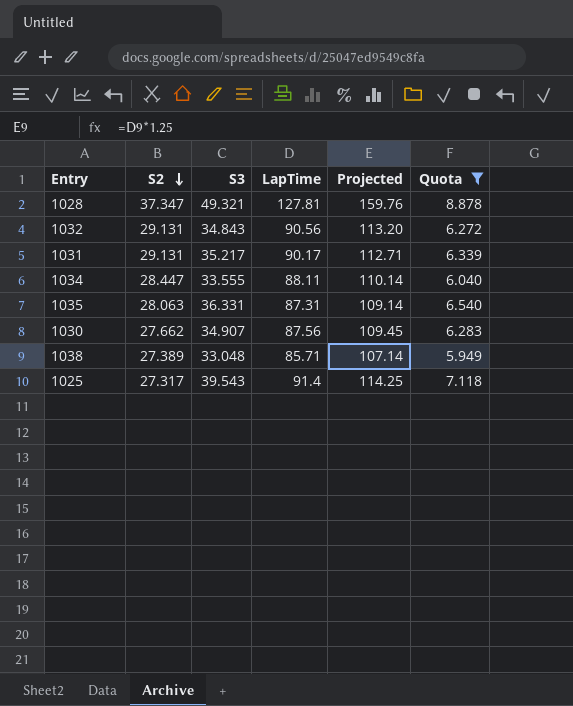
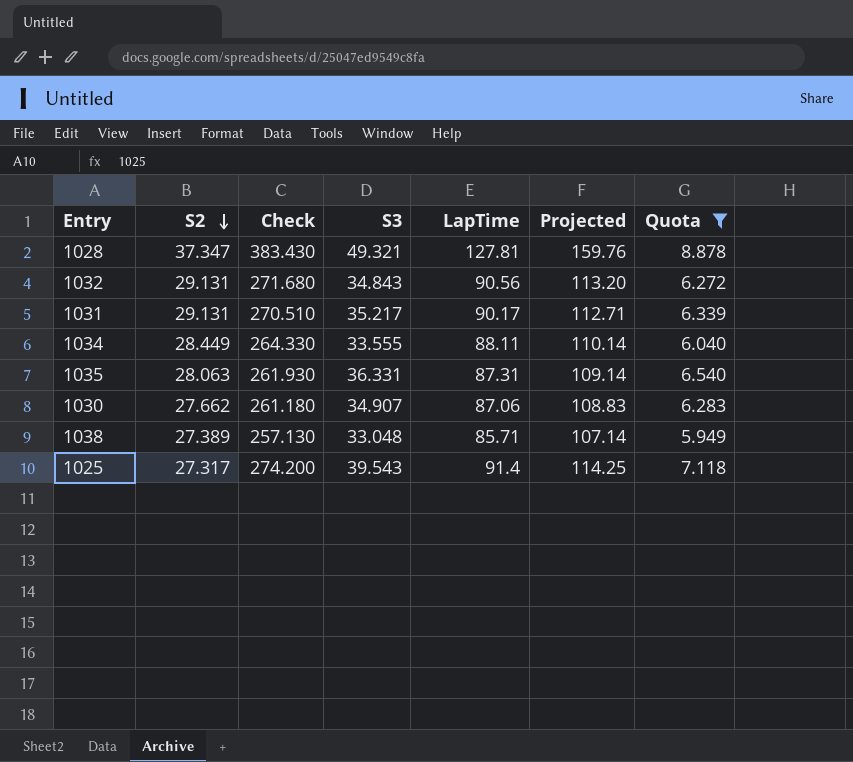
column Check | formula: none -> [LapTime] * 3
1034 | S2: 28.447 -> 28.449
1030 | LapTime: 87.56 -> 87.06
1030 | Projected: 109.45 -> 108.83

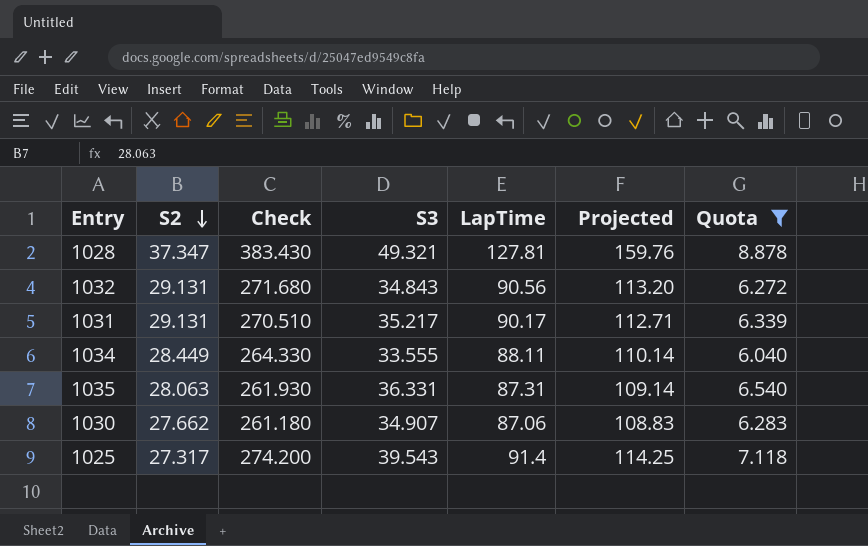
row 1038: 27.389 | 257.130 | 33.048 | 85.71 | 107.14 | 5.949 -> none

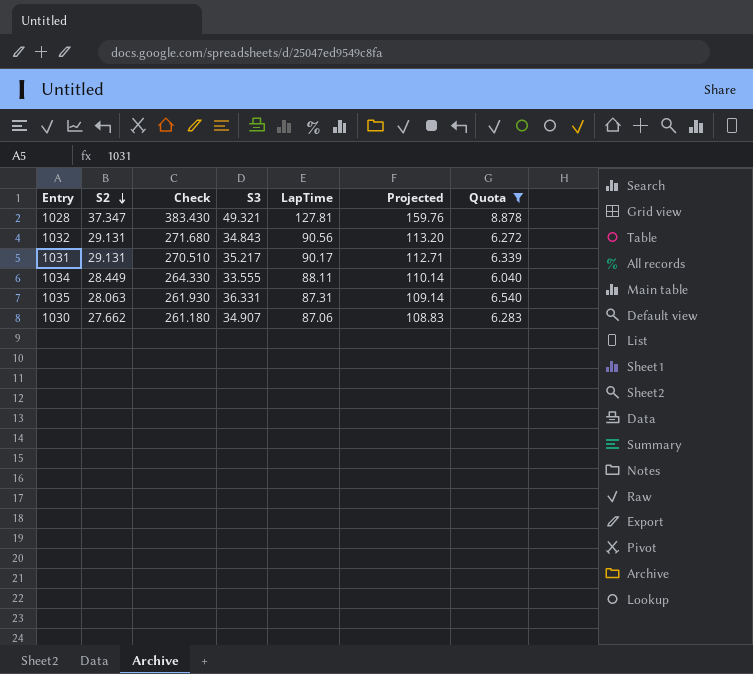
row 1025: 27.317 | 274.200 | 39.543 | 91.4 | 114.25 | 7.118 -> none

